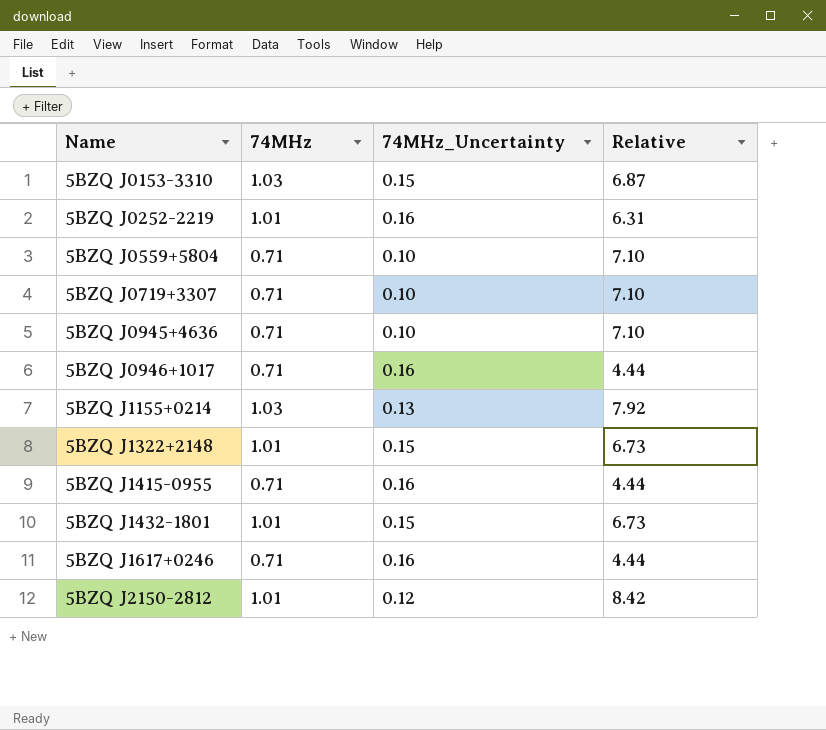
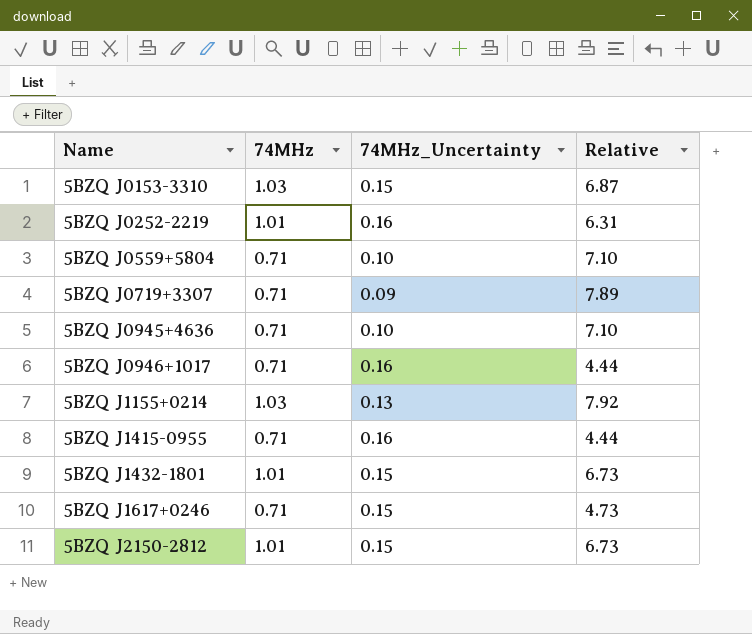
row 5BZQ J1322+2148: 1.01 | 0.15 | 6.73 -> none
5BZQ J0719+3307 | 74MHz_Uncertainty: 0.10 -> 0.09
5BZQ J0719+3307 | Relative: 7.10 -> 7.89
5BZQ J1617+0246 | 74MHz_Uncertainty: 0.16 -> 0.15
5BZQ J1617+0246 | Relative: 4.44 -> 4.73
5BZQ J2150-2812 | 74MHz_Uncertainty: 0.12 -> 0.15
5BZQ J2150-2812 | Relative: 8.42 -> 6.73

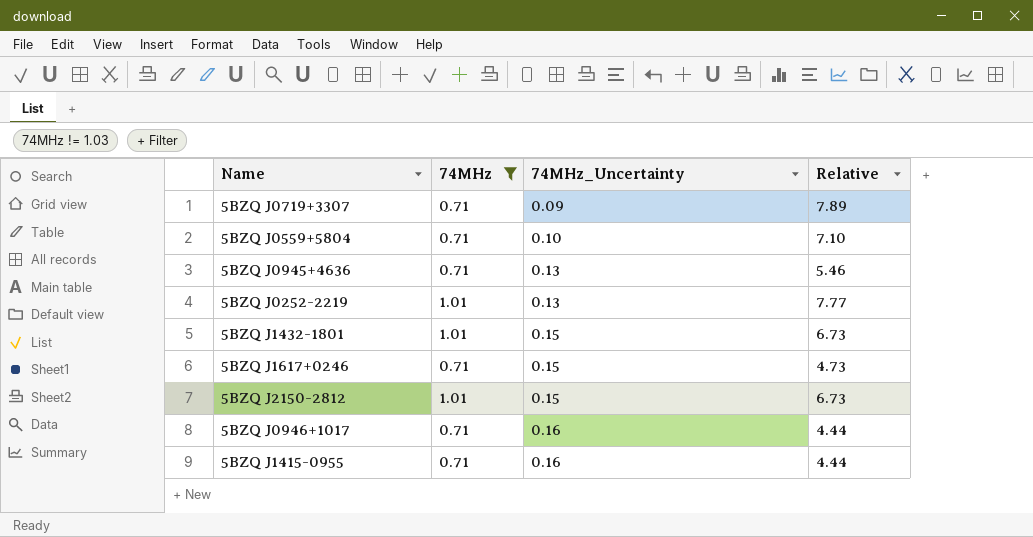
filter: none -> 74MHz != 1.03
row order: Name ascending -> 74MHz_Uncertainty ascending
5BZQ J0945+4636 | 74MHz_Uncertainty: 0.10 -> 0.13
5BZQ J0945+4636 | Relative: 7.10 -> 5.46
5BZQ J0252-2219 | 74MHz_Uncertainty: 0.16 -> 0.13
5BZQ J0252-2219 | Relative: 6.31 -> 7.77

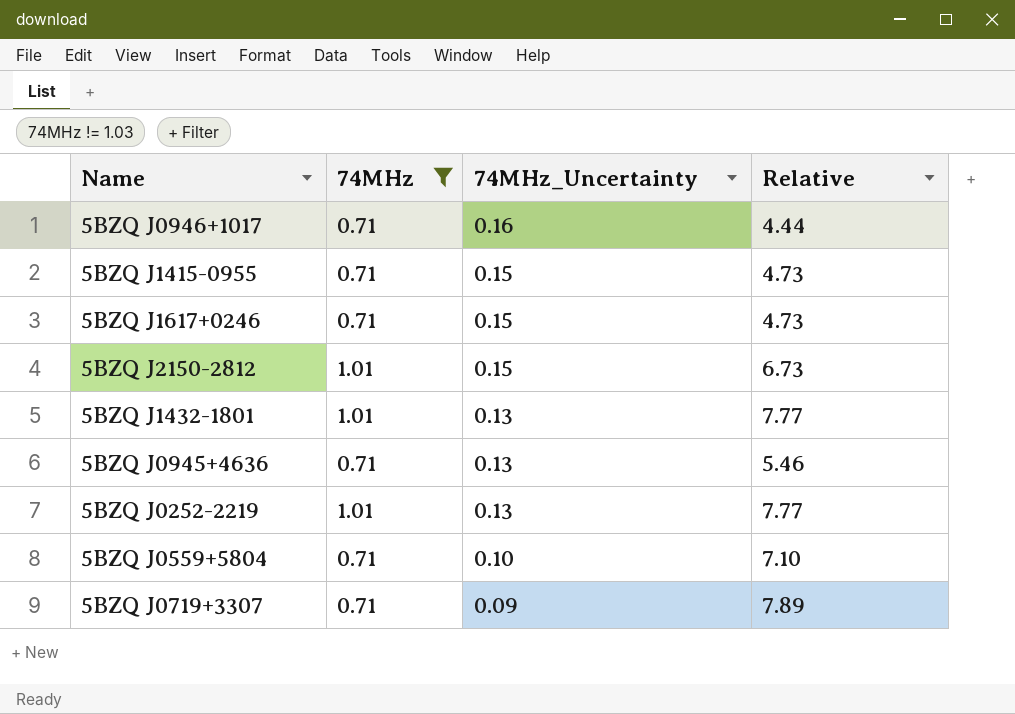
row order: 74MHz_Uncertainty ascending -> 74MHz_Uncertainty descending
5BZQ J1415-0955 | 74MHz_Uncertainty: 0.16 -> 0.15
5BZQ J1415-0955 | Relative: 4.44 -> 4.73
5BZQ J1432-1801 | 74MHz_Uncertainty: 0.15 -> 0.13
5BZQ J1432-1801 | Relative: 6.73 -> 7.77

